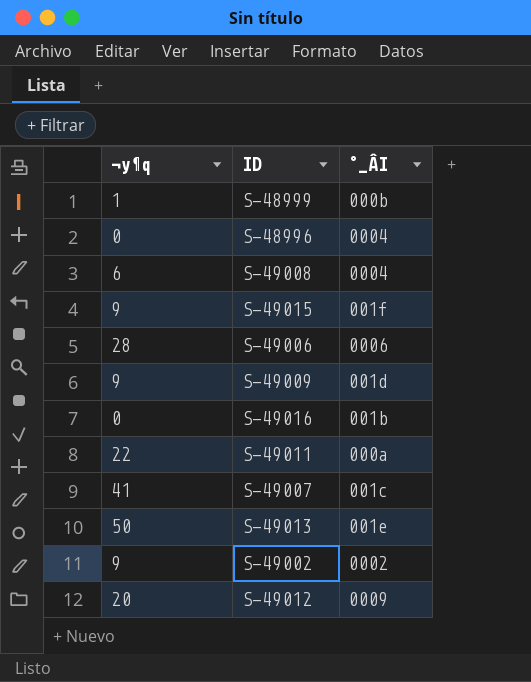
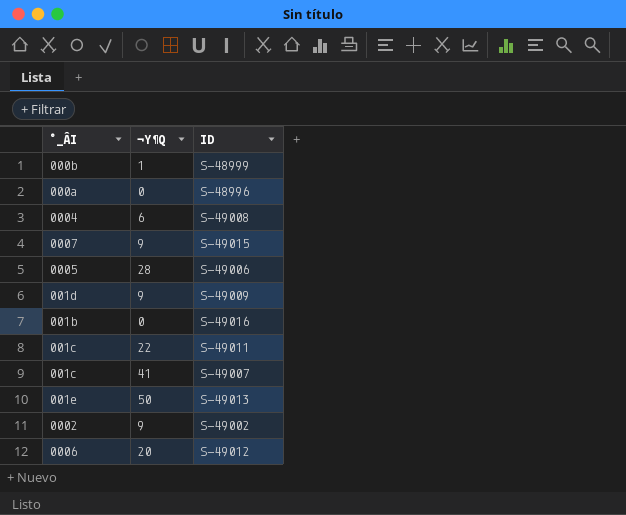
column °_ÂI | position: 3 -> 1
column name: ¬y¶q -> ¬Y¶Q
S-48996 | °_ÂI: 0004 -> 000a
S-49015 | °_ÂI: 001f -> 0007
S-49006 | °_ÂI: 0006 -> 0005
S-49011 | °_ÂI: 000a -> 001c
S-49012 | °_ÂI: 0009 -> 0006

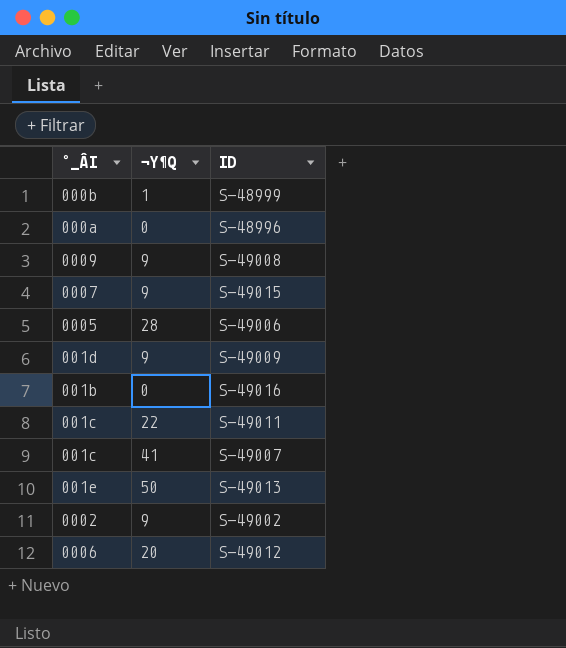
S-49008 | °_ÂI: 0004 -> 0009
S-49008 | ¬Y¶Q: 6 -> 9

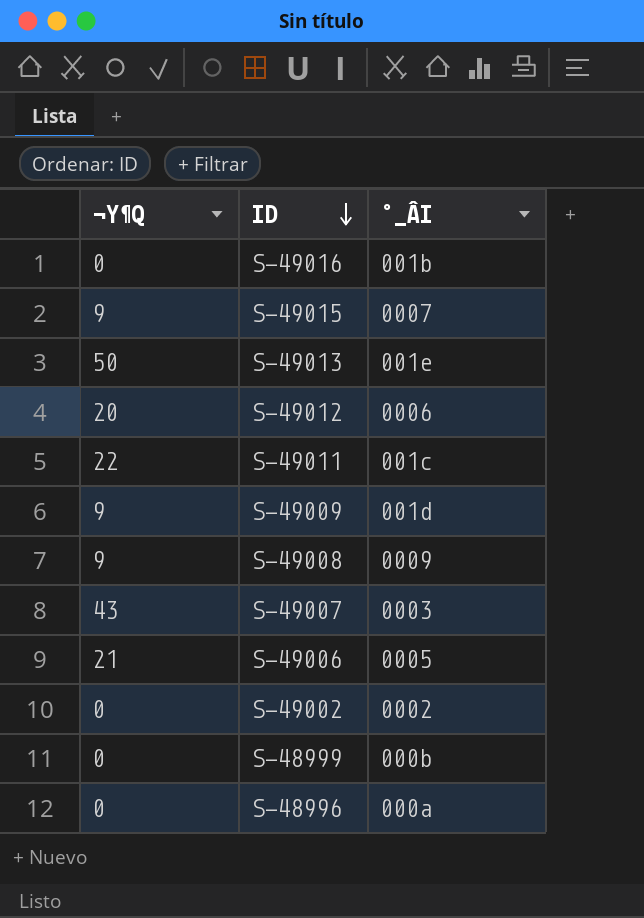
row order: none -> ID descending
column °_ÂI | position: 1 -> 3
S-49007 | ¬Y¶Q: 41 -> 43
S-49007 | °_ÂI: 001c -> 0003
S-49006 | ¬Y¶Q: 28 -> 21
S-49002 | ¬Y¶Q: 9 -> 0
S-48999 | ¬Y¶Q: 1 -> 0

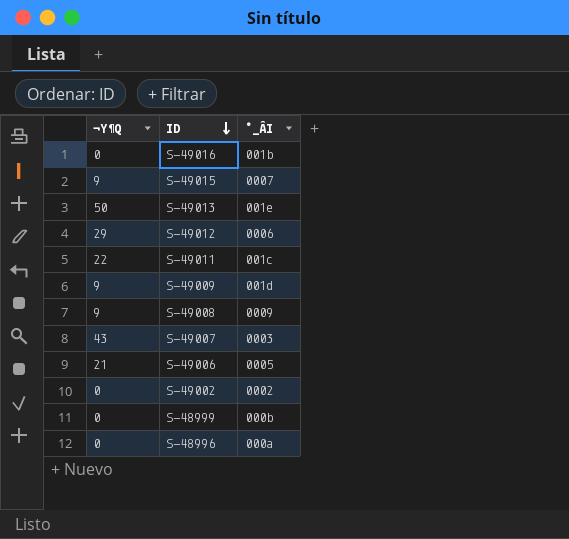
S-49012 | ¬Y¶Q: 20 -> 29

